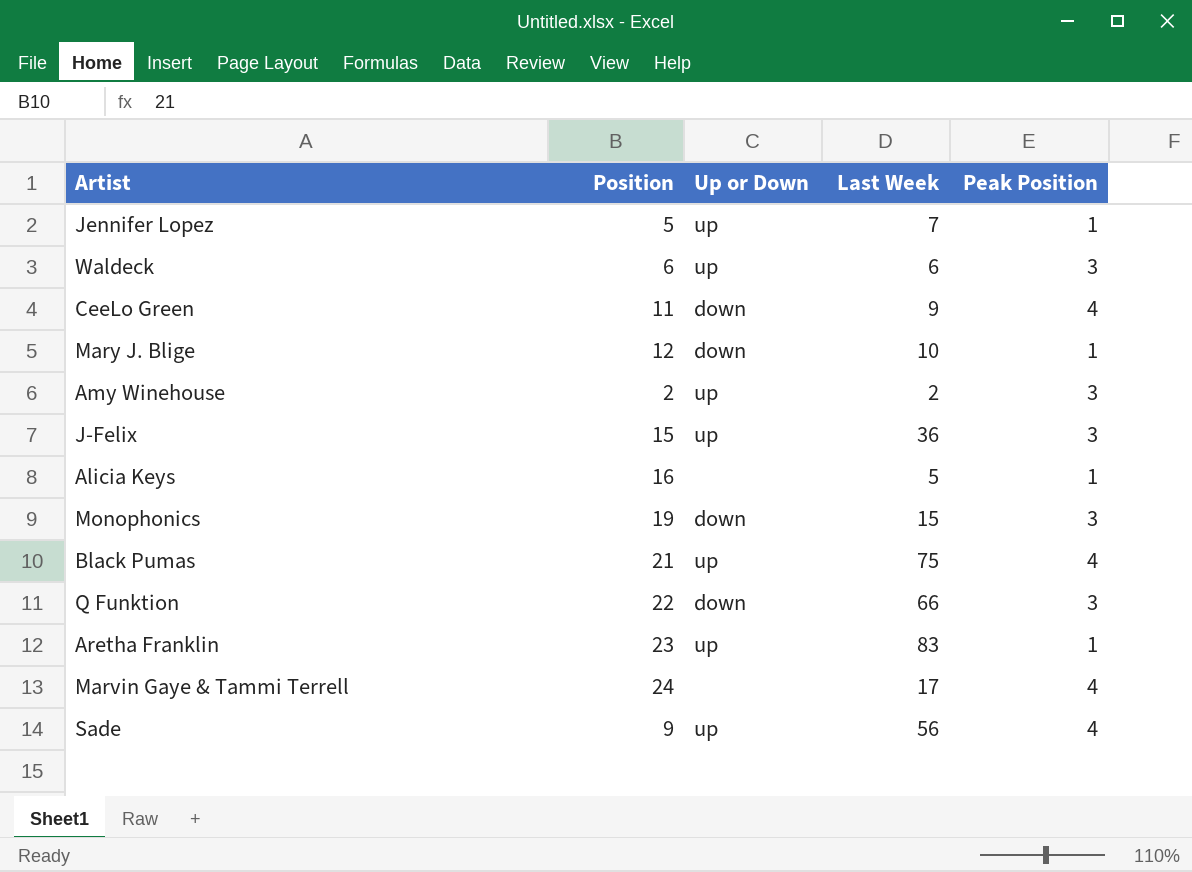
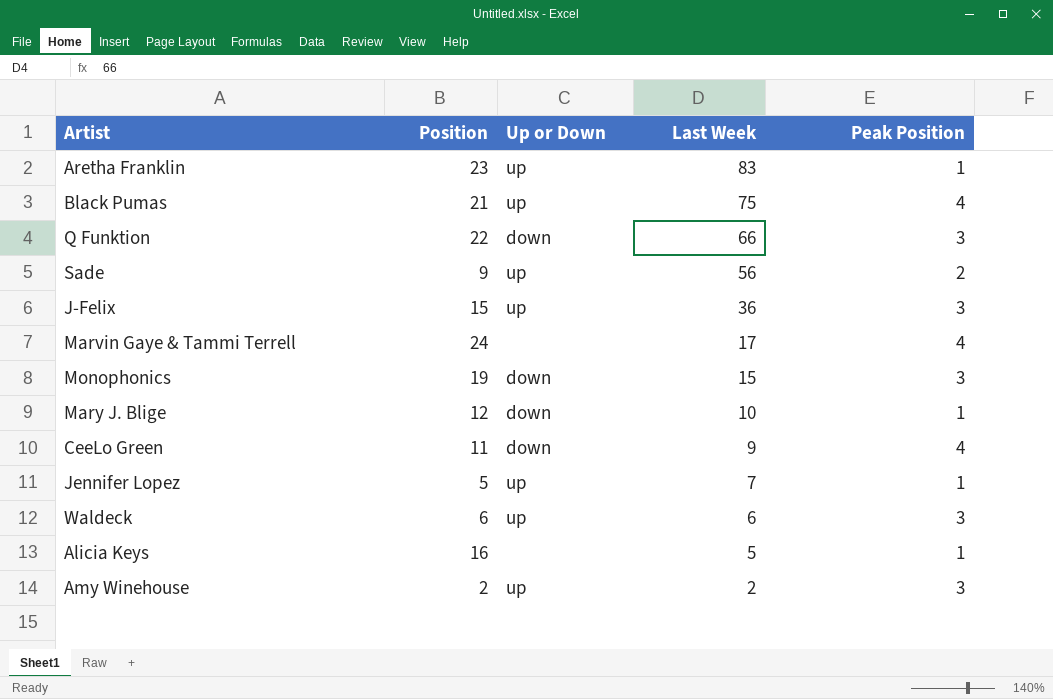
row order: none -> Last Week descending
Sade | Peak Position: 4 -> 2

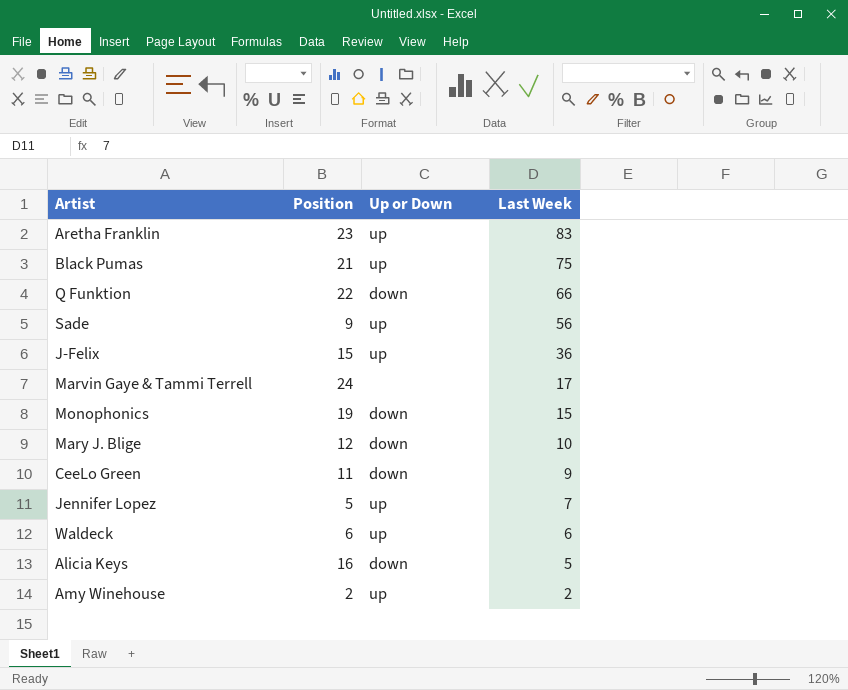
column Peak Position | position: 5 -> none
Alicia Keys | Up or Down: none -> down

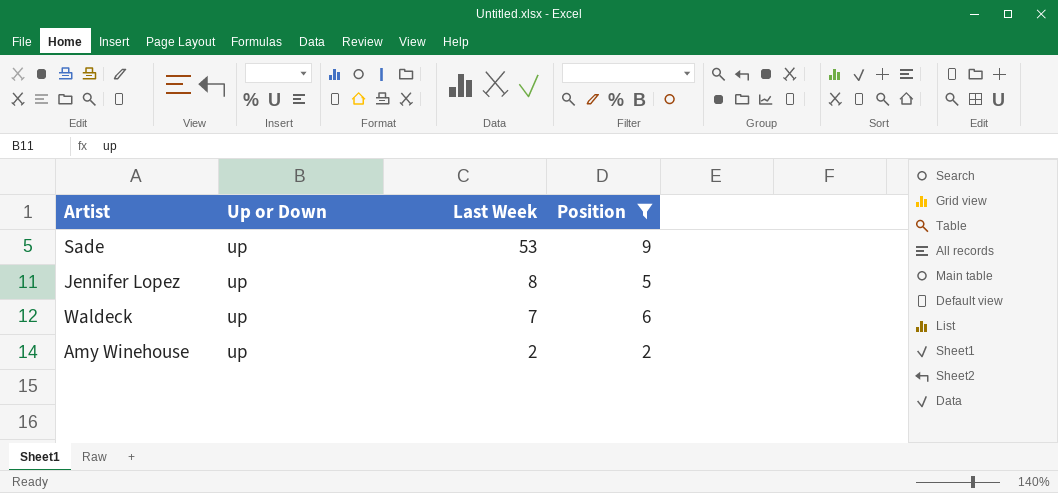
filter: none -> Position <= 9
column Position | position: 2 -> 4
Sade | Last Week: 56 -> 53
Jennifer Lopez | Last Week: 7 -> 8
Waldeck | Last Week: 6 -> 7

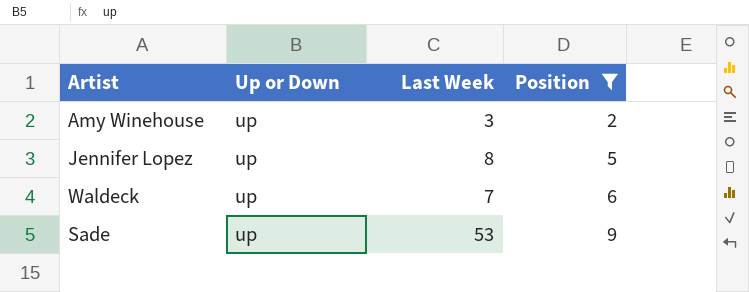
row order: Last Week descending -> Position ascending
Amy Winehouse | Last Week: 2 -> 3

